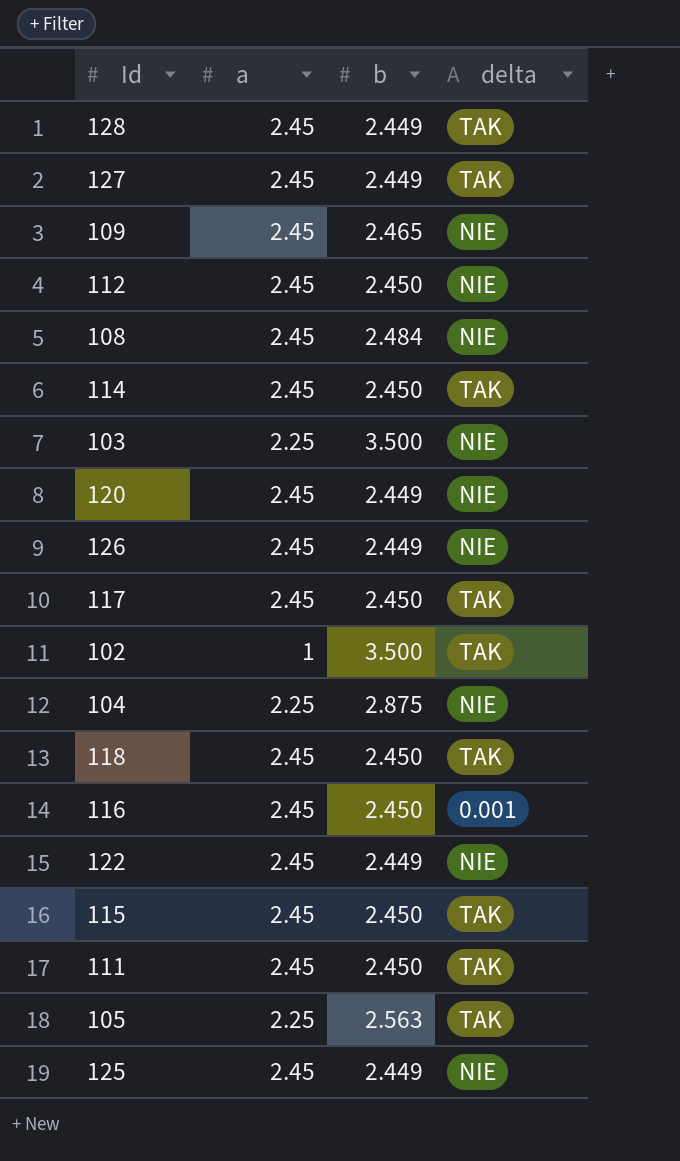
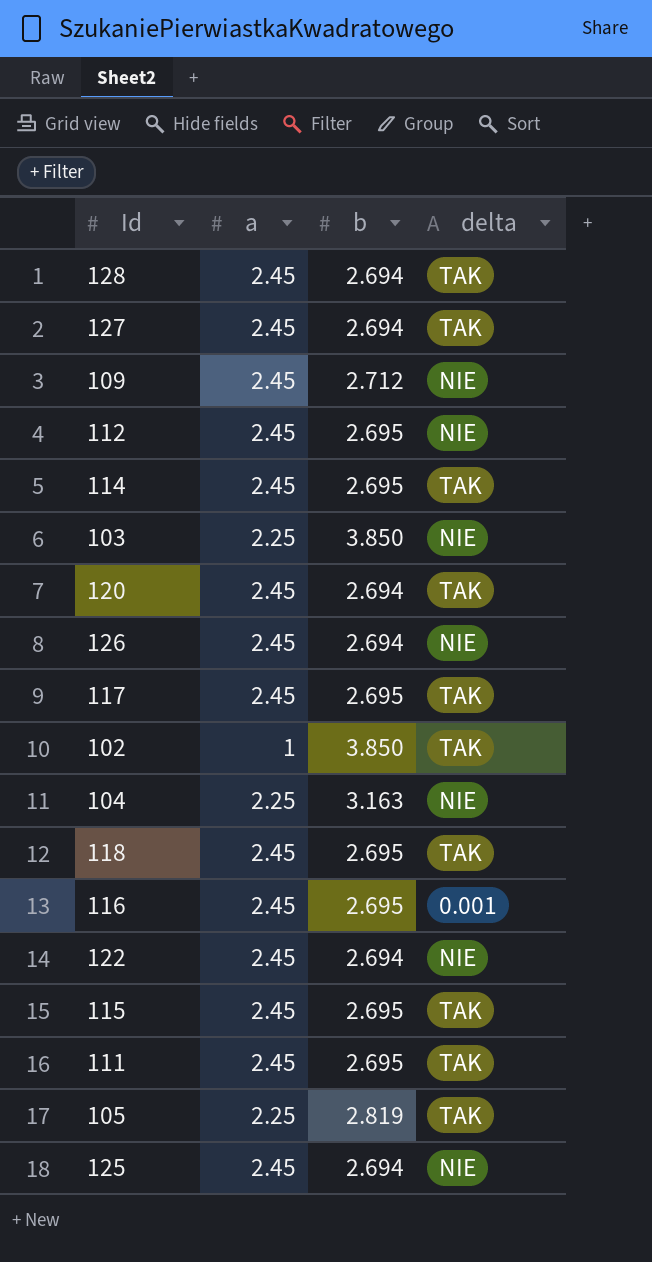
row 108: 2.45 | 2.484 | NIE -> none
128 | b: 2.449 -> 2.694
127 | b: 2.449 -> 2.694
109 | b: 2.465 -> 2.712
112 | b: 2.450 -> 2.695
114 | b: 2.450 -> 2.695
103 | b: 3.500 -> 3.850
120 | b: 2.449 -> 2.694
120 | delta: NIE -> TAK
126 | b: 2.449 -> 2.694
117 | b: 2.450 -> 2.695
102 | b: 3.500 -> 3.850
104 | b: 2.875 -> 3.163
118 | b: 2.450 -> 2.695
116 | b: 2.450 -> 2.695
122 | b: 2.449 -> 2.694
115 | b: 2.450 -> 2.695
111 | b: 2.450 -> 2.695
105 | b: 2.563 -> 2.819
125 | b: 2.449 -> 2.694

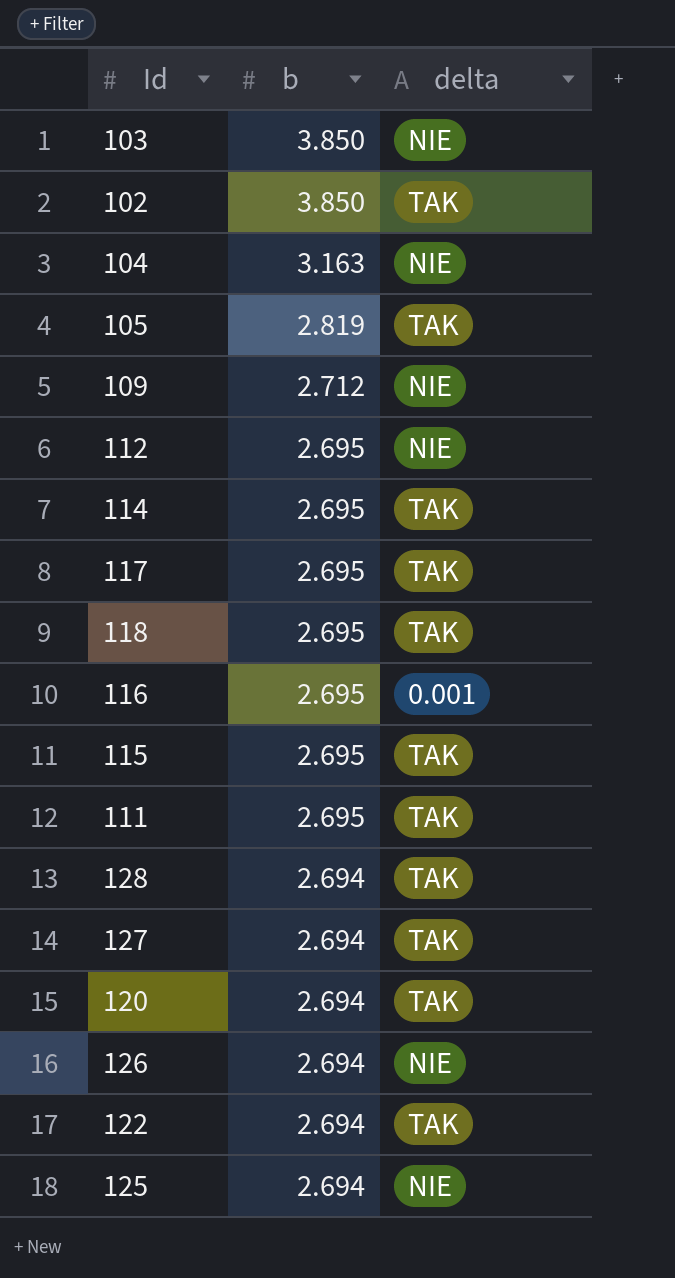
row order: none -> b descending
column a | position: 2 -> none
122 | delta: NIE -> TAK

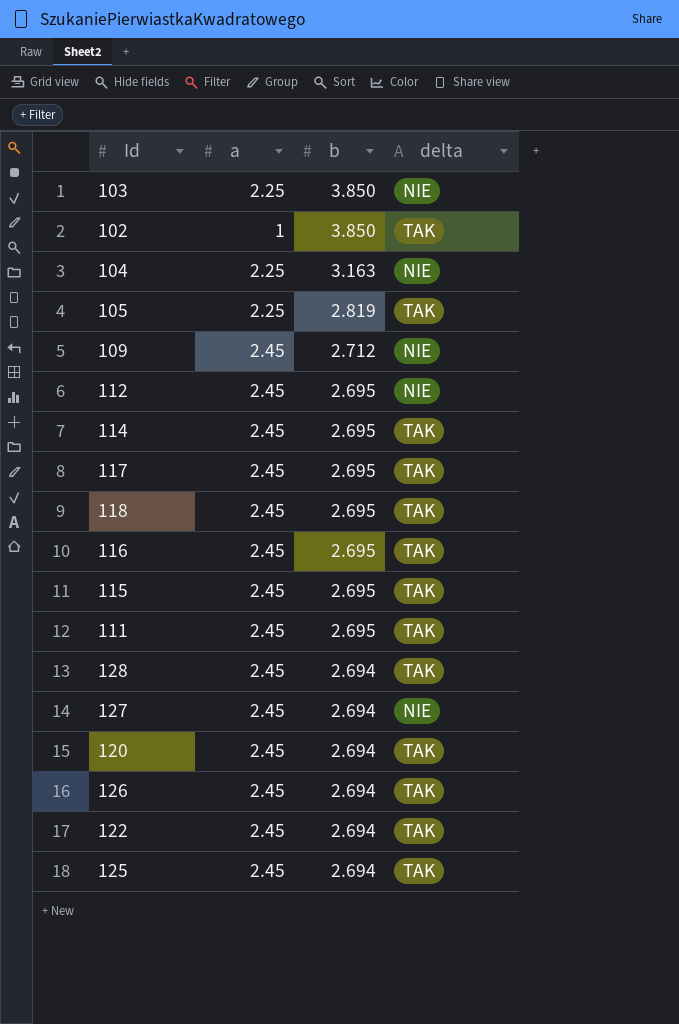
column a | position: none -> 2
116 | delta: 0.001 -> TAK
127 | delta: TAK -> NIE
126 | delta: NIE -> TAK
125 | delta: NIE -> TAK

